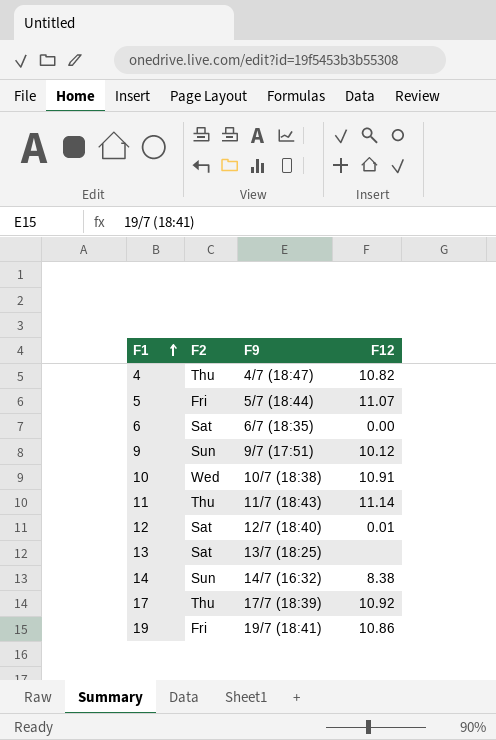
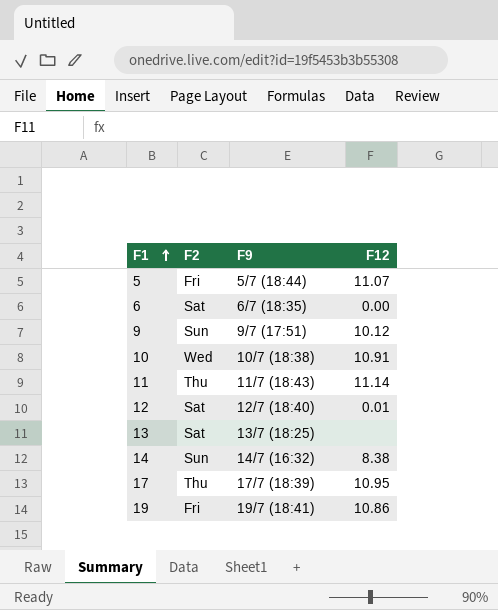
row 4: Thu | 4/7 (18:47) | 10.82 -> none
17 | F12: 10.92 -> 10.95

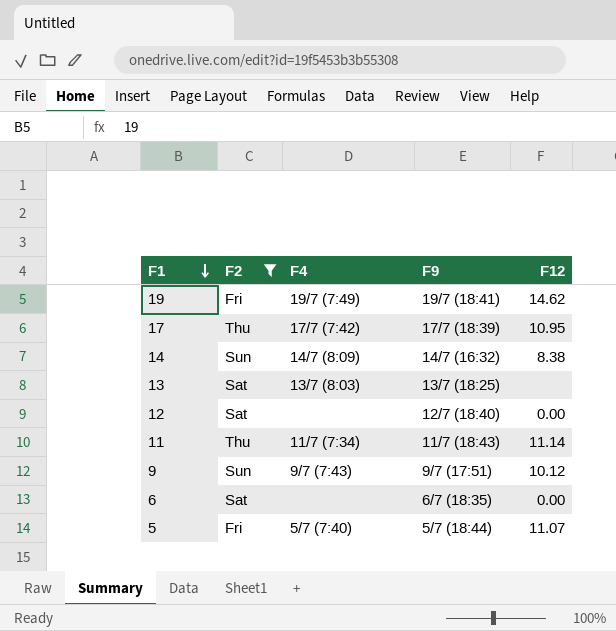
filter: none -> F2 != Wed
row order: F1 ascending -> F1 descending
column F4 | position: none -> 3
19 | F12: 10.86 -> 14.62
12 | F12: 0.01 -> 0.00

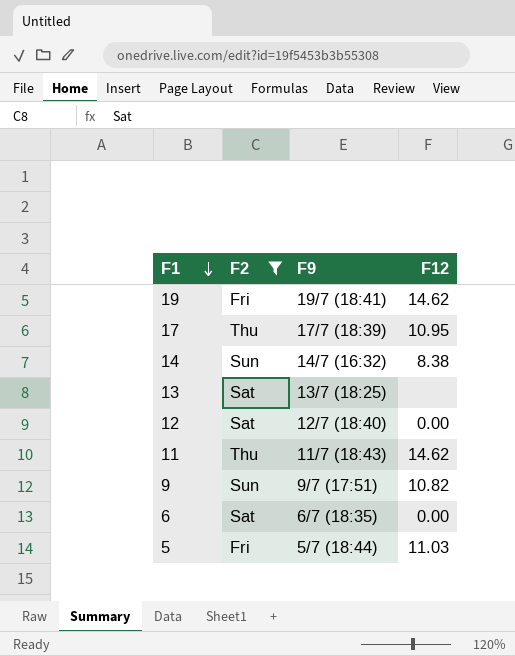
column F4 | position: 3 -> none
11 | F12: 11.14 -> 14.62
9 | F12: 10.12 -> 10.82
5 | F12: 11.07 -> 11.03

